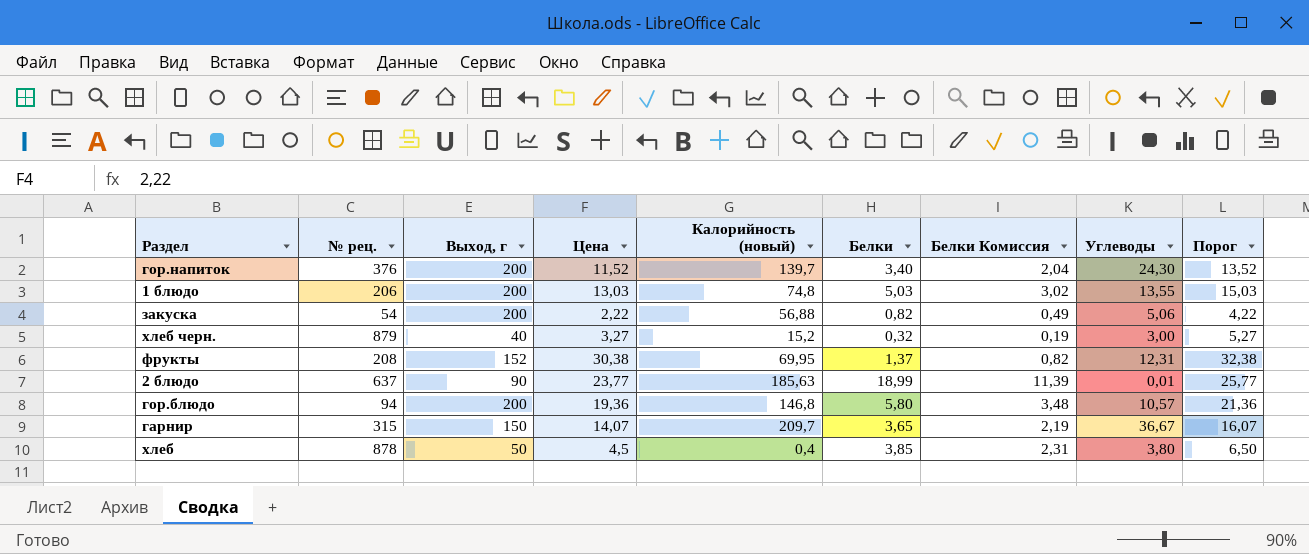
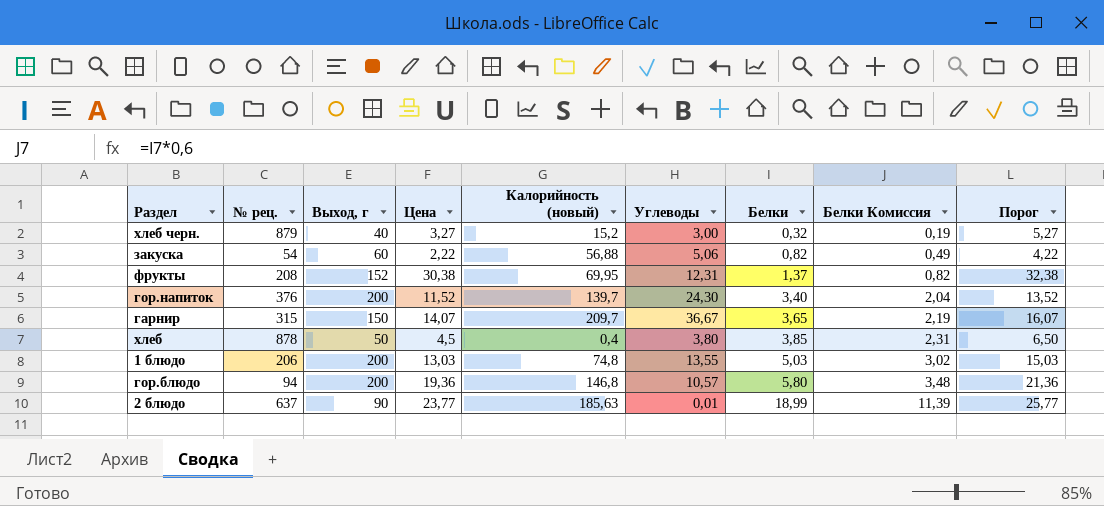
row order: none -> Белки ascending
column Углеводы | position: 8 -> 6
закуска | Выход, г: 200 -> 60

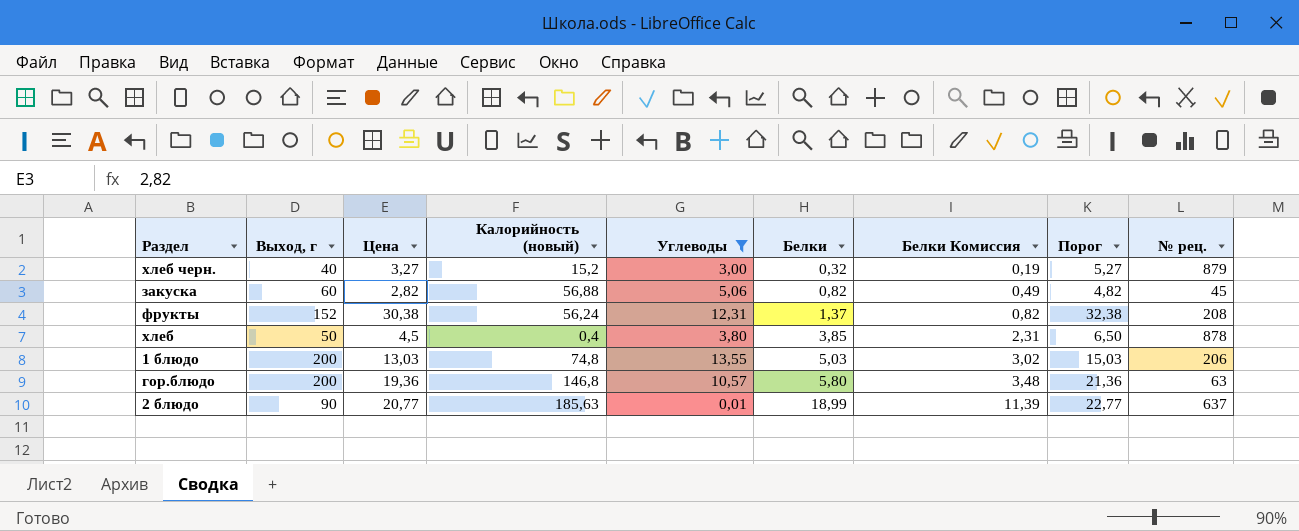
filter: none -> Углеводы <= 13,55
column № рец. | position: 2 -> 9
закуска | Цена: 2,22 -> 2,82
закуска | Порог: 4,22 -> 4,82
закуска | № рец.: 54 -> 45
фрукты | Калорийность (новый): 69,95 -> 56,24
гор.блюдо | № рец.: 94 -> 63
2 блюдо | Цена: 23,77 -> 20,77
2 блюдо | Порог: 25,77 -> 22,77

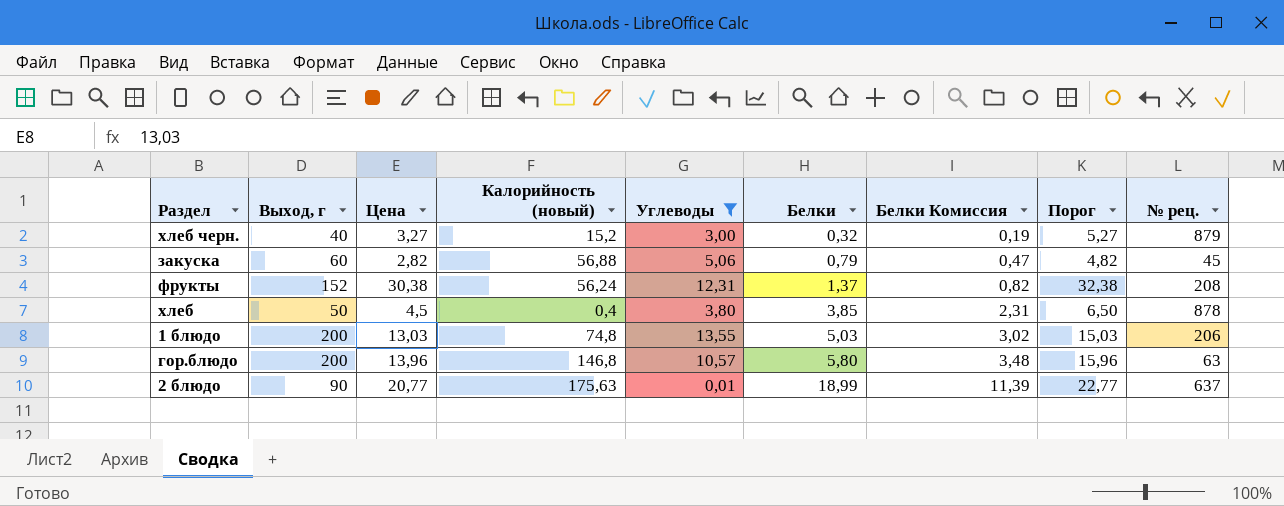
закуска | Белки: 0,82 -> 0,79
закуска | Белки Комиссия: 0,49 -> 0,47
гор.блюдо | Цена: 19,36 -> 13,96
гор.блюдо | Порог: 21,36 -> 15,96
2 блюдо | Калорийность (новый): 185,63 -> 175,63

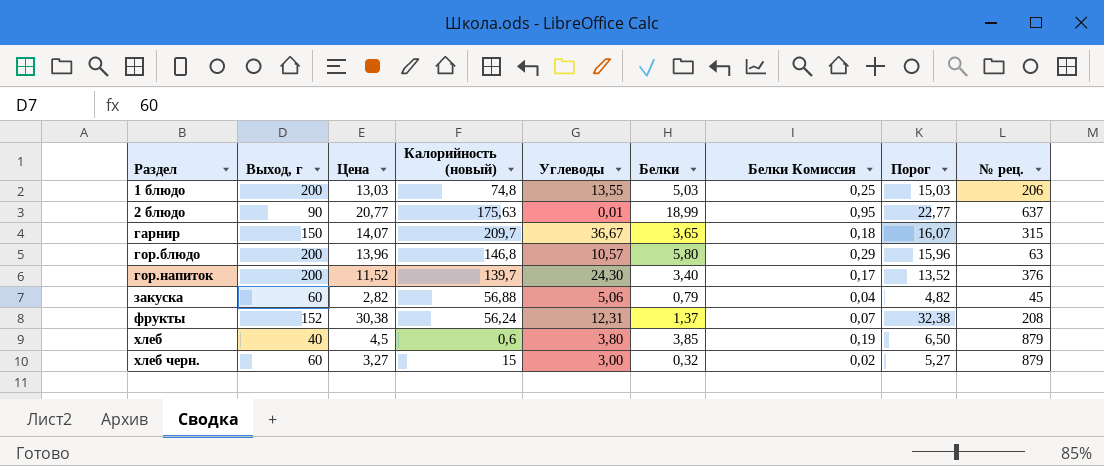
filter: Углеводы <= 13,55 -> none
row order: Белки ascending -> Раздел ascending
column Белки Комиссия | formula: [Белки] * 0,6 -> [Белки] * 0,05
хлеб | Выход, г: 50 -> 40
хлеб | Калорийность (новый): 0,4 -> 0,6
хлеб | № рец.: 878 -> 879
хлеб черн. | Выход, г: 40 -> 60
хлеб черн. | Калорийность (новый): 15,2 -> 15

